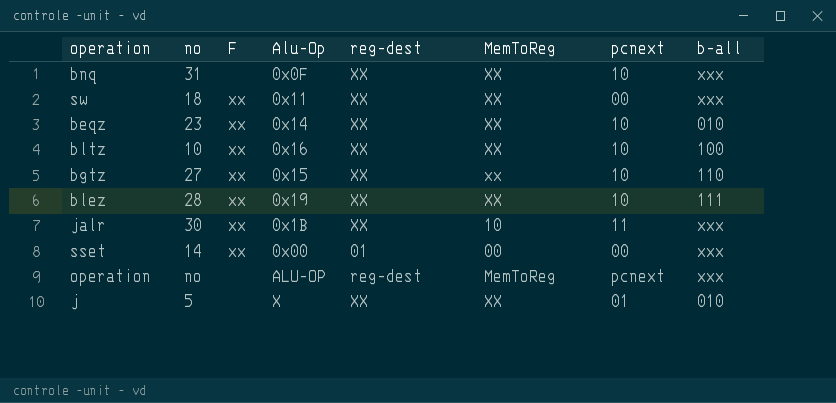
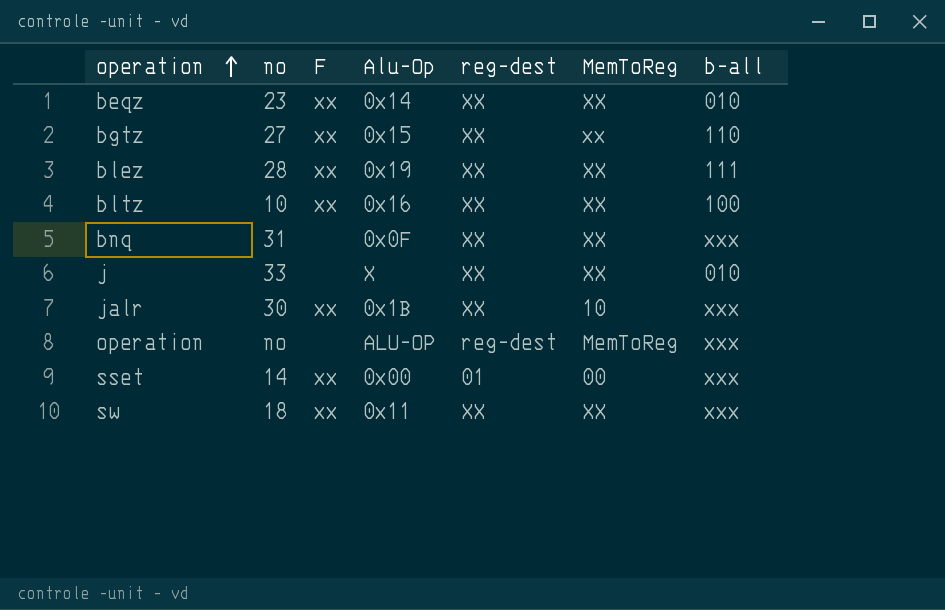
row order: none -> operation ascending
column pcnext | position: 7 -> none
j | no: 5 -> 33

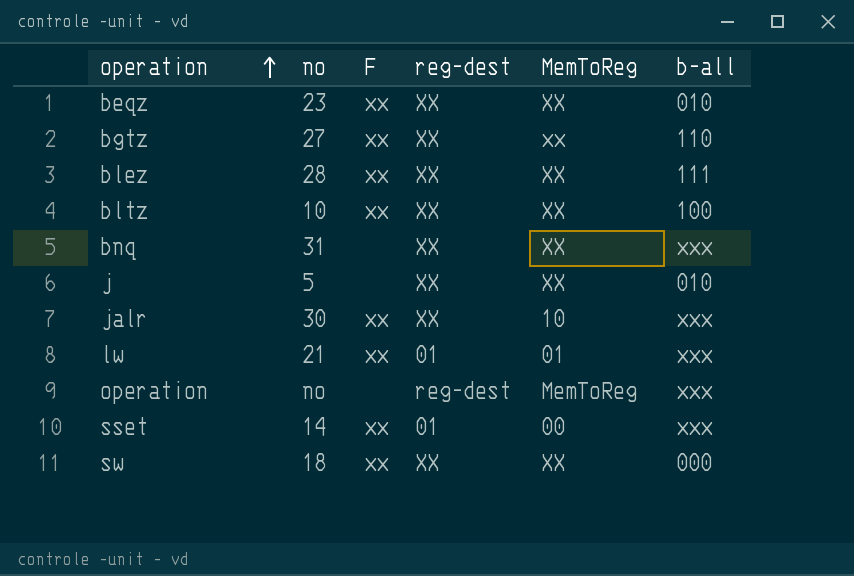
column Alu-Op | position: 4 -> none
j | no: 33 -> 5
row lw: none -> 21 | xx | 01 | 01 | xxx
sw | b-all: xxx -> 000

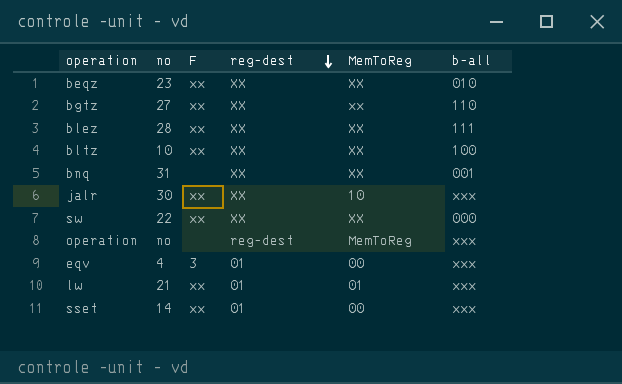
row order: operation ascending -> reg-dest descending
row j: 5 | none | XX | XX | 010 -> none
bnq | b-all: xxx -> 001
sw | no: 18 -> 22
row eqv: none -> 4 | 3 | 01 | 00 | xxx

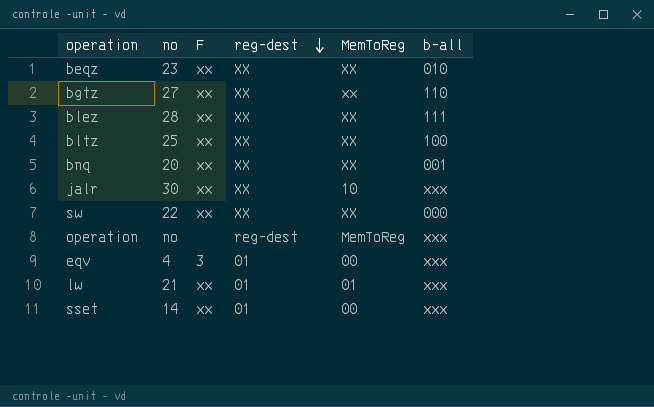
bltz | no: 10 -> 25
bnq | no: 31 -> 20
bnq | F: none -> xx

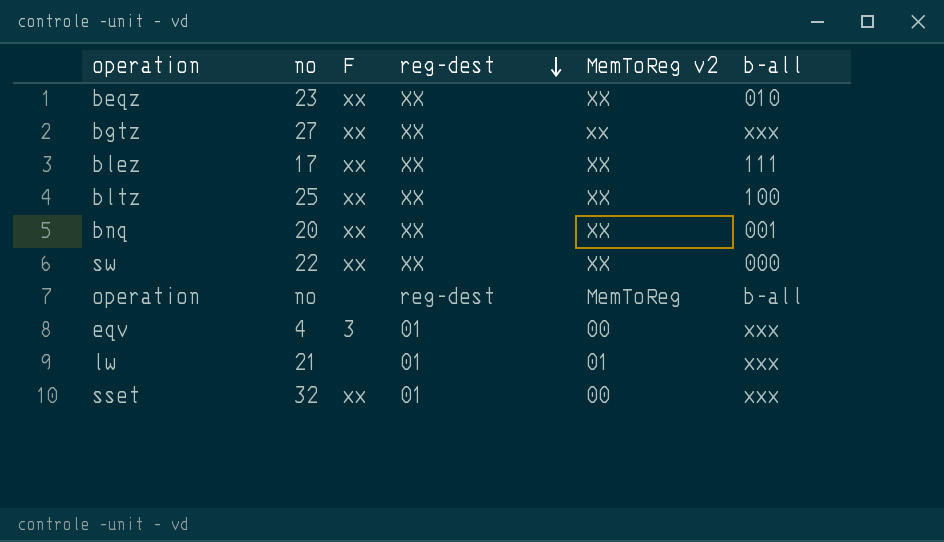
column name: MemToReg -> MemToReg v2
row jalr: 30 | xx | XX | 10 | xxx -> none
bgtz | b-all: 110 -> xxx
blez | no: 28 -> 17
operation | b-all: xxx -> b-all
lw | F: xx -> none
sset | no: 14 -> 32

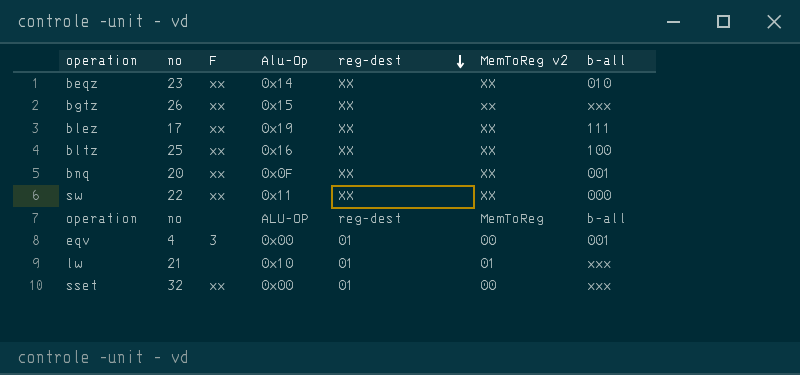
column Alu-Op | position: none -> 4
bgtz | no: 27 -> 26
eqv | b-all: xxx -> 001

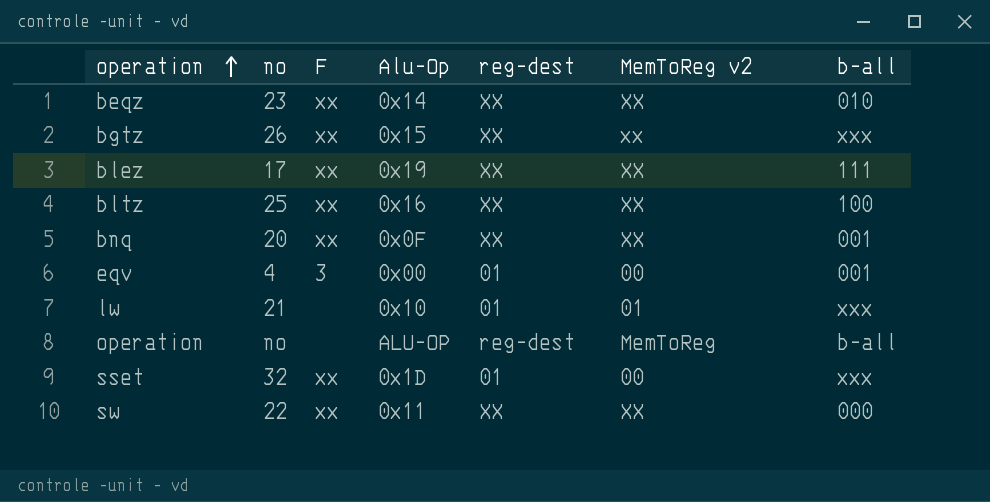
row order: reg-dest descending -> operation ascending
sset | Alu-Op: 0x00 -> 0x1D

